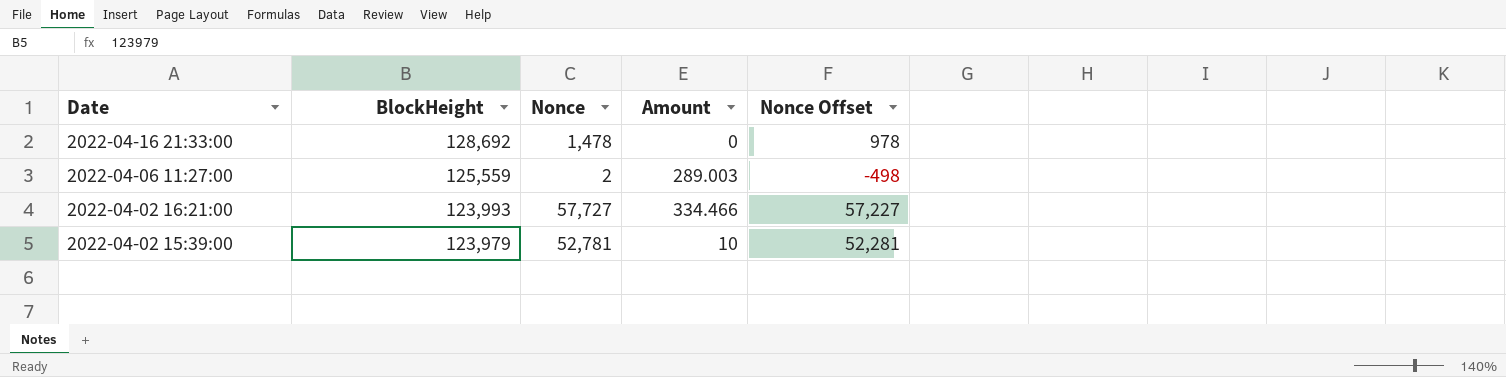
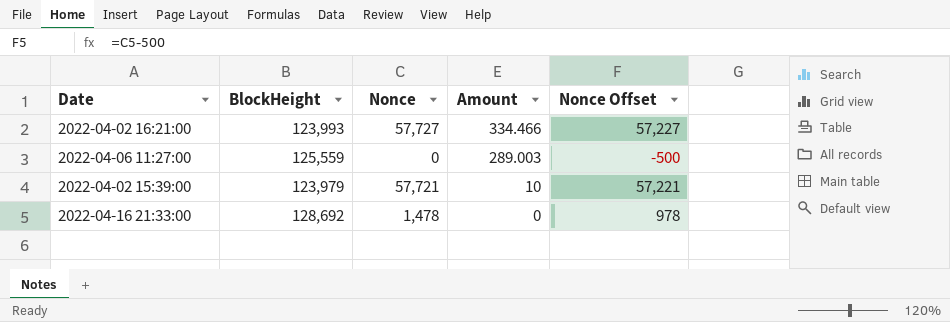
row order: Date descending -> Amount descending
2022-04-06 11:27:00 | Nonce: 2 -> 0
2022-04-06 11:27:00 | Nonce Offset: -498 -> -500
2022-04-02 15:39:00 | Nonce: 52,781 -> 57,721
2022-04-02 15:39:00 | Nonce Offset: 52,281 -> 57,221

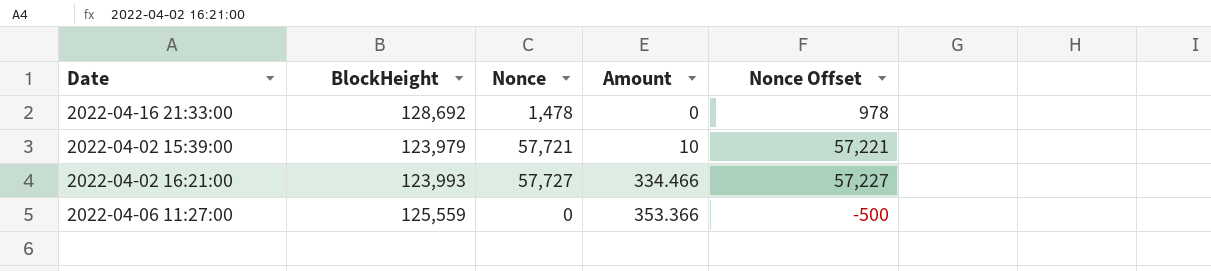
row order: Amount descending -> Amount ascending
2022-04-06 11:27:00 | Amount: 289.003 -> 353.366

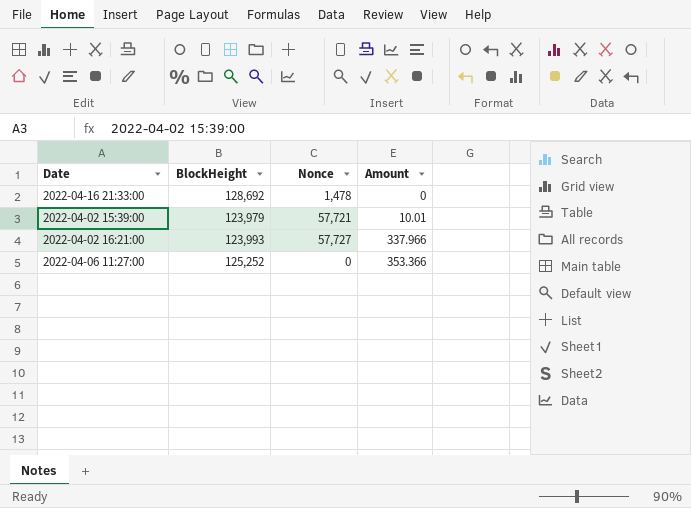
column Nonce Offset | formula: [Nonce] - 500 -> none
2022-04-02 15:39:00 | Amount: 10 -> 10.01
2022-04-02 16:21:00 | Amount: 334.466 -> 337.966
2022-04-06 11:27:00 | BlockHeight: 125,559 -> 125,252

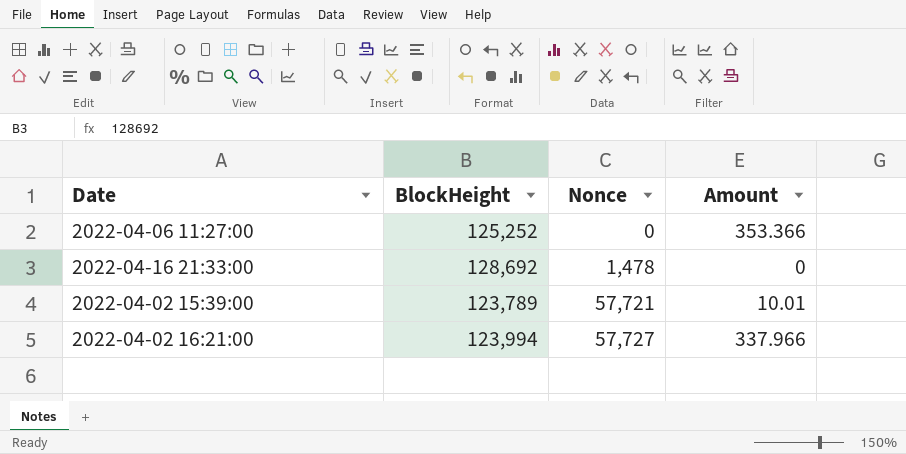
row order: Amount ascending -> Nonce ascending
2022-04-02 15:39:00 | BlockHeight: 123,979 -> 123,789
2022-04-02 16:21:00 | BlockHeight: 123,993 -> 123,994

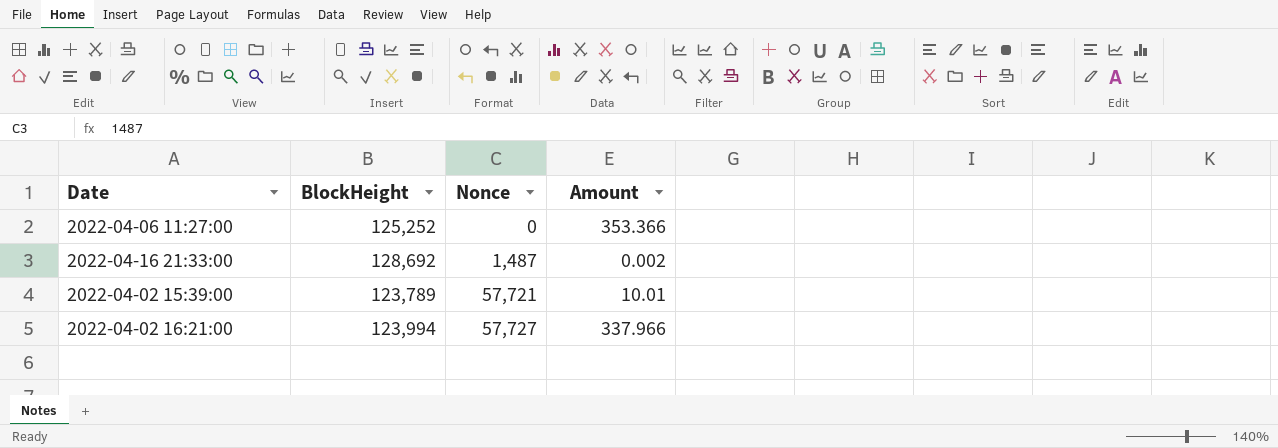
2022-04-16 21:33:00 | Nonce: 1,478 -> 1,487
2022-04-16 21:33:00 | Amount: 0 -> 0.002

